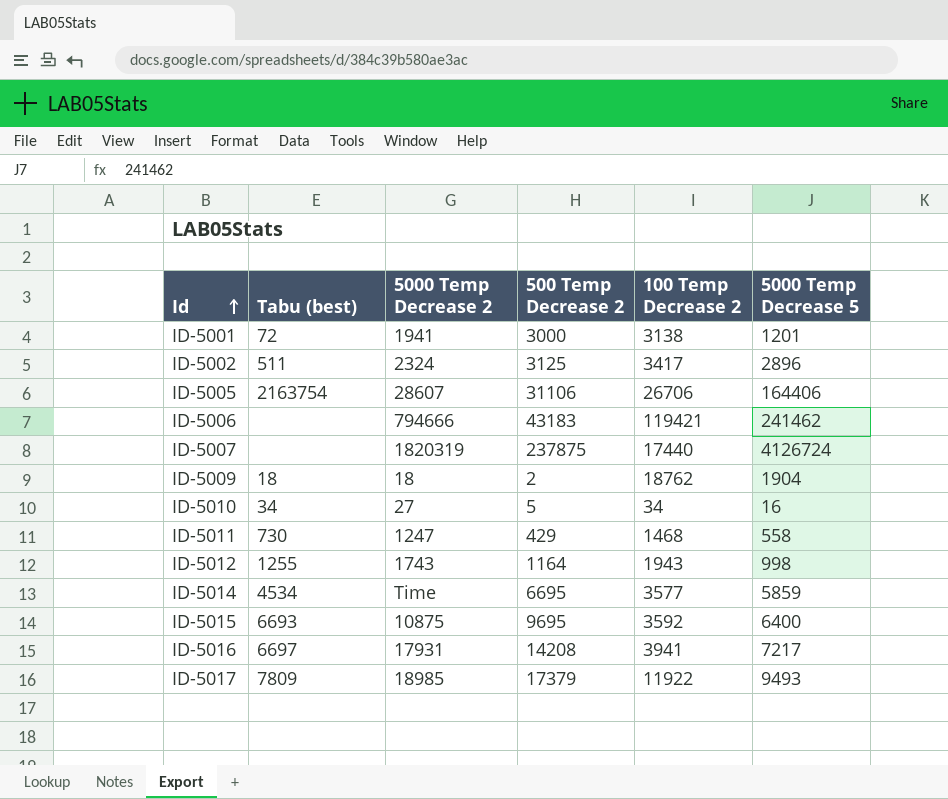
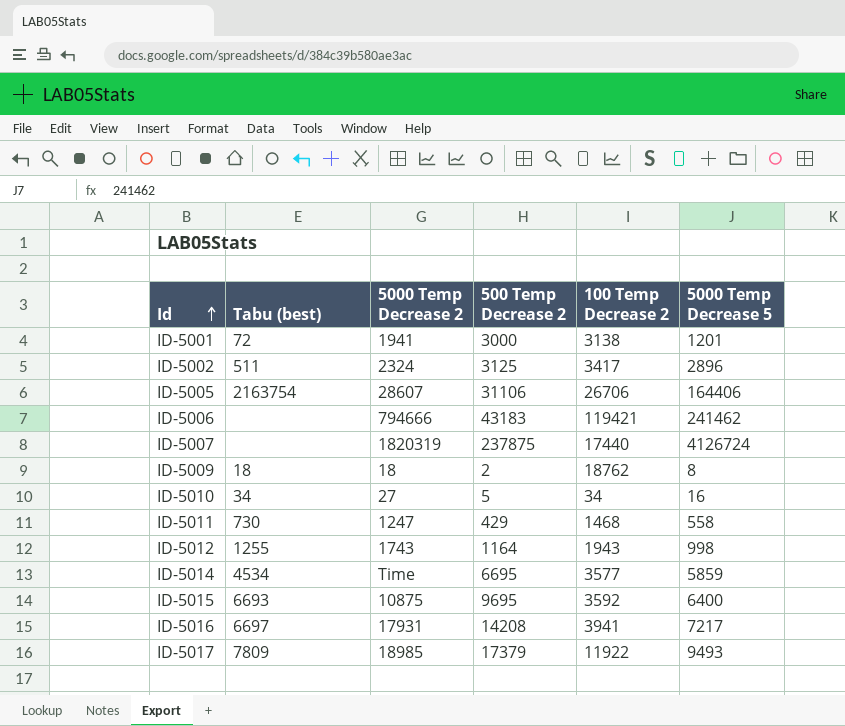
ID-5009 | 5000 Temp Decrease 5: 1904 -> 8

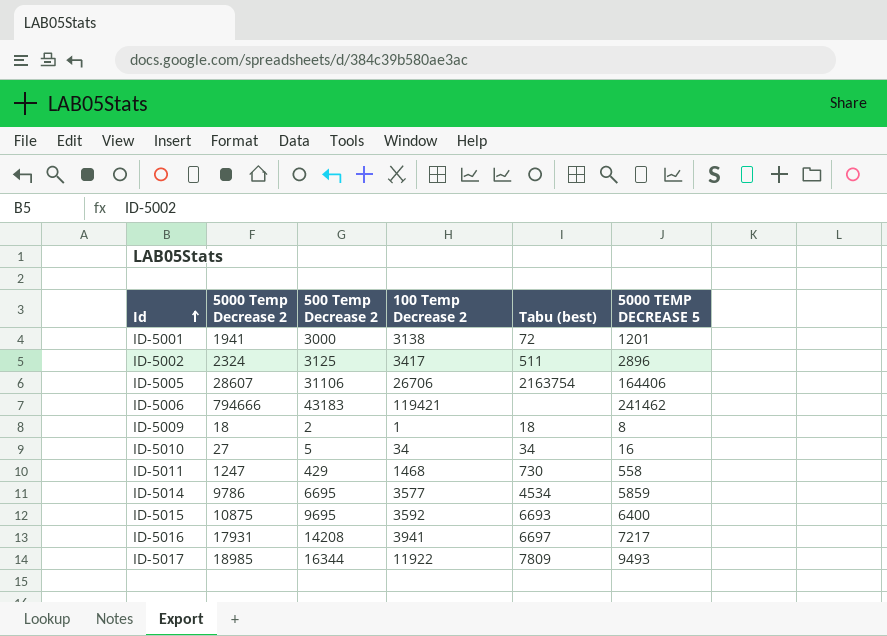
column Tabu (best) | position: 2 -> 5
column name: 5000 Temp Decrease 5 -> 5000 TEMP DECREASE 5
row ID-5007: none | 1820319 | 237875 | 17440 | 4126724 -> none
row ID-5012: 1255 | 1743 | 1164 | 1943 | 998 -> none
ID-5009 | 100 Temp Decrease 2: 18762 -> 1
ID-5014 | 5000 Temp Decrease 2: Time -> 9786
ID-5017 | 500 Temp Decrease 2: 17379 -> 16344

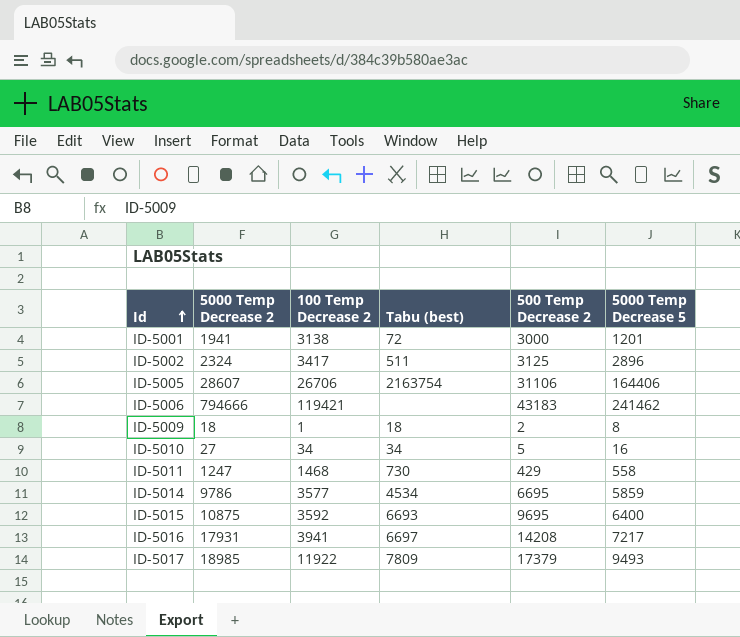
column 500 Temp Decrease 2 | position: 3 -> 5
column name: 5000 TEMP DECREASE 5 -> 5000 Temp Decrease 5
ID-5017 | 500 Temp Decrease 2: 16344 -> 17379

